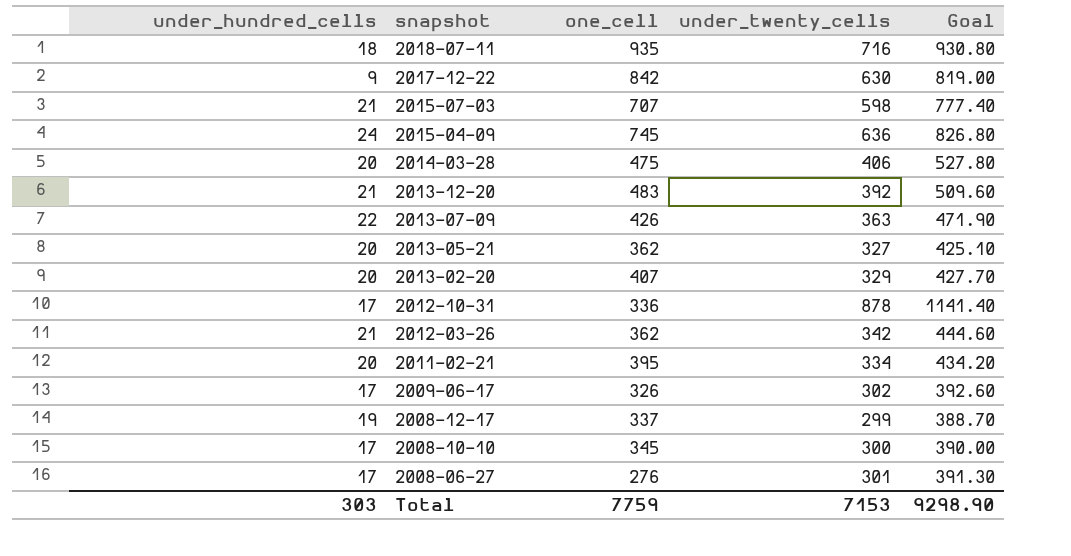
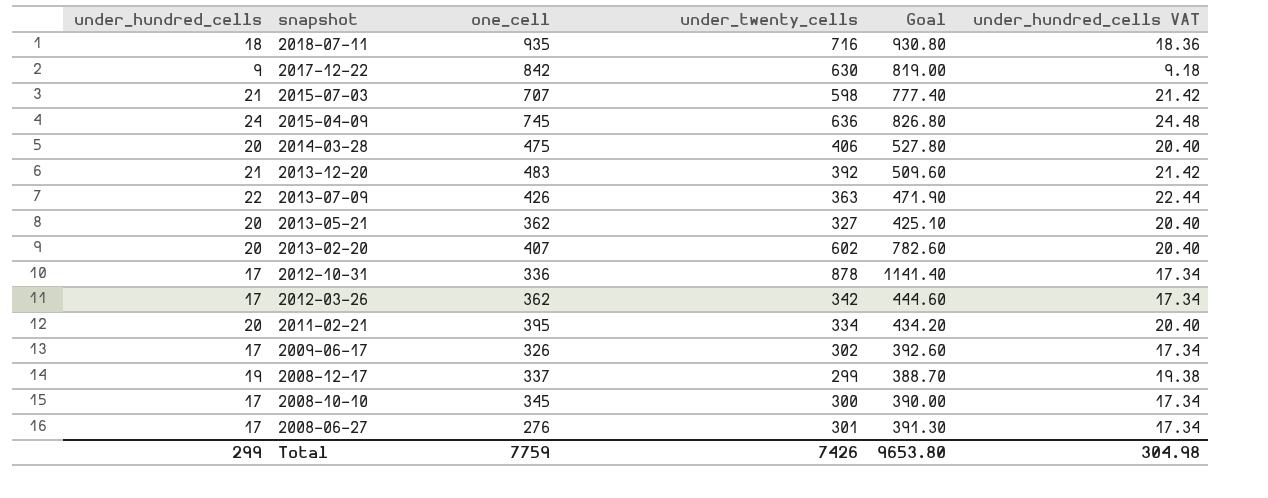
column under_hundred_cells VAT | formula: none -> [under_hundred_cells] * 1.02
2013-02-20 | under_twenty_cells: 329 -> 602
2013-02-20 | Goal: 427.70 -> 782.60
2012-03-26 | under_hundred_cells: 21 -> 17
Total | under_hundred_cells: 303 -> 299
Total | under_twenty_cells: 7153 -> 7426
Total | Goal: 9298.90 -> 9653.80

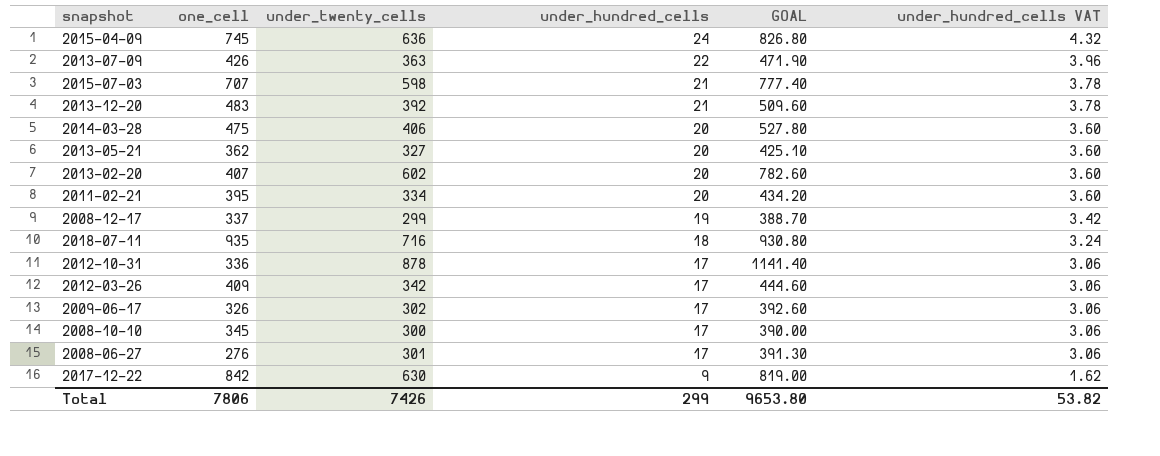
row order: snapshot descending -> under_hundred_cells descending
column under_hundred_cells | position: 1 -> 4
column name: Goal -> GOAL
column under_hundred_cells VAT | formula: [under_hundred_cells] * 1.02 -> [under_hundred_cells] * 0.18
2012-03-26 | one_cell: 362 -> 409
Total | one_cell: 7759 -> 7806
Total | under_hundred_cells VAT: 304.98 -> 53.82

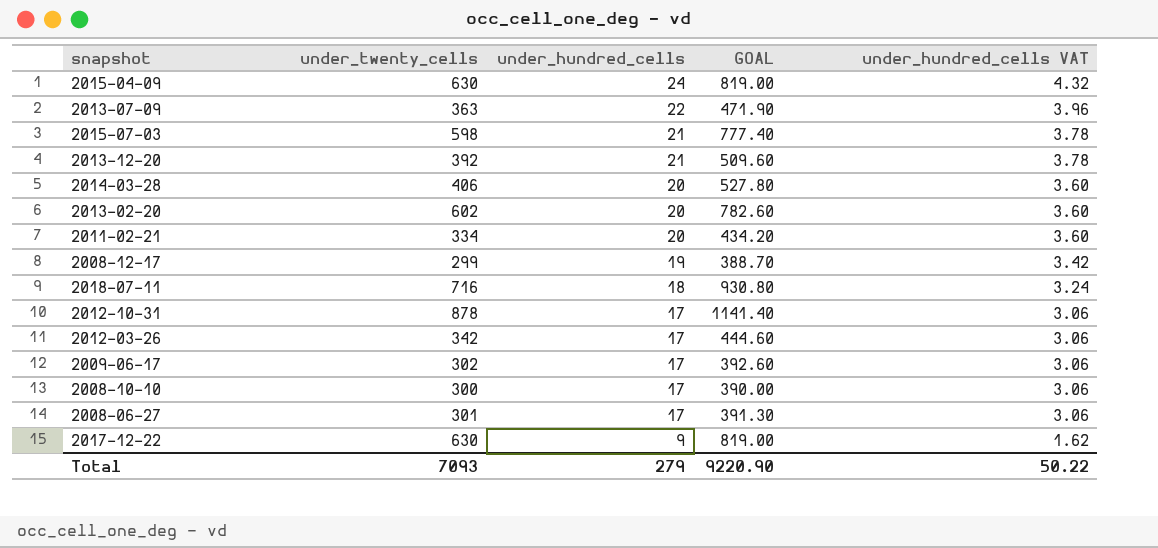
column one_cell | position: 2 -> none
row 2013-05-21: 362 | 327 | 20 | 425.10 | 3.60 -> none
2015-04-09 | under_twenty_cells: 636 -> 630
2015-04-09 | GOAL: 826.80 -> 819.00
Total | under_twenty_cells: 7426 -> 7093
Total | under_hundred_cells: 299 -> 279
Total | GOAL: 9653.80 -> 9220.90
Total | under_hundred_cells VAT: 53.82 -> 50.22

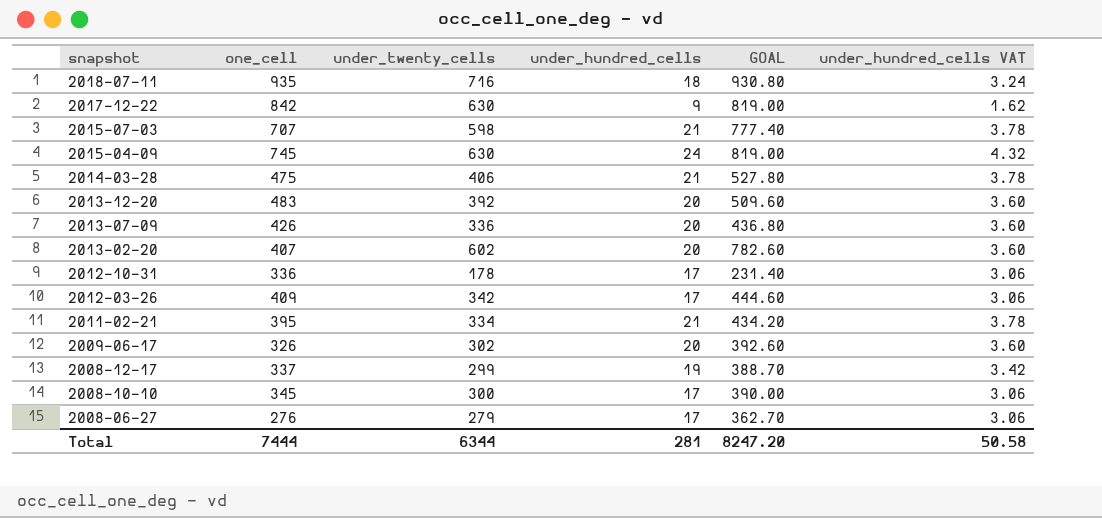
row order: under_hundred_cells descending -> snapshot descending
column one_cell | position: none -> 2
2014-03-28 | under_hundred_cells: 20 -> 21
2014-03-28 | under_hundred_cells VAT: 3.60 -> 3.78
2013-12-20 | under_hundred_cells: 21 -> 20
2013-12-20 | under_hundred_cells VAT: 3.78 -> 3.60
2013-07-09 | under_twenty_cells: 363 -> 336
2013-07-09 | under_hundred_cells: 22 -> 20
2013-07-09 | GOAL: 471.90 -> 436.80
2013-07-09 | under_hundred_cells VAT: 3.96 -> 3.60
2012-10-31 | under_twenty_cells: 878 -> 178
2012-10-31 | GOAL: 1141.40 -> 231.40
2011-02-21 | under_hundred_cells: 20 -> 21
2011-02-21 | under_hundred_cells VAT: 3.60 -> 3.78
2009-06-17 | under_hundred_cells: 17 -> 20
2009-06-17 | under_hundred_cells VAT: 3.06 -> 3.60
2008-06-27 | under_twenty_cells: 301 -> 279
2008-06-27 | GOAL: 391.30 -> 362.70
Total | under_twenty_cells: 7093 -> 6344
Total | under_hundred_cells: 279 -> 281
Total | GOAL: 9220.90 -> 8247.20
Total | under_hundred_cells VAT: 50.22 -> 50.58

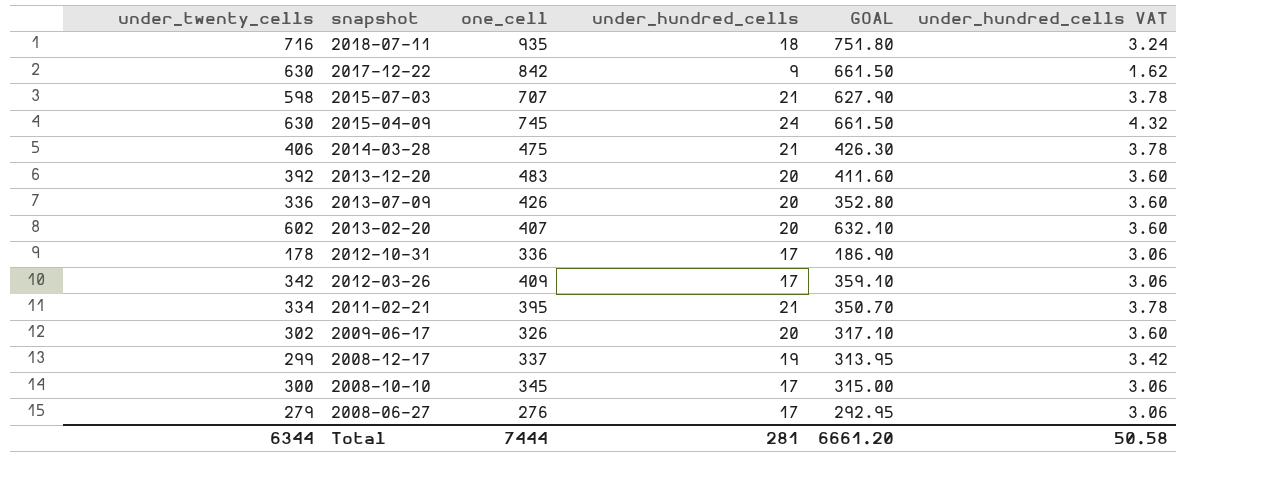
column under_twenty_cells | position: 3 -> 1
column GOAL | formula: [under_twenty_cells] * 1.3 -> [under_twenty_cells] * 1.05
Total | GOAL: 8247.20 -> 6661.20

